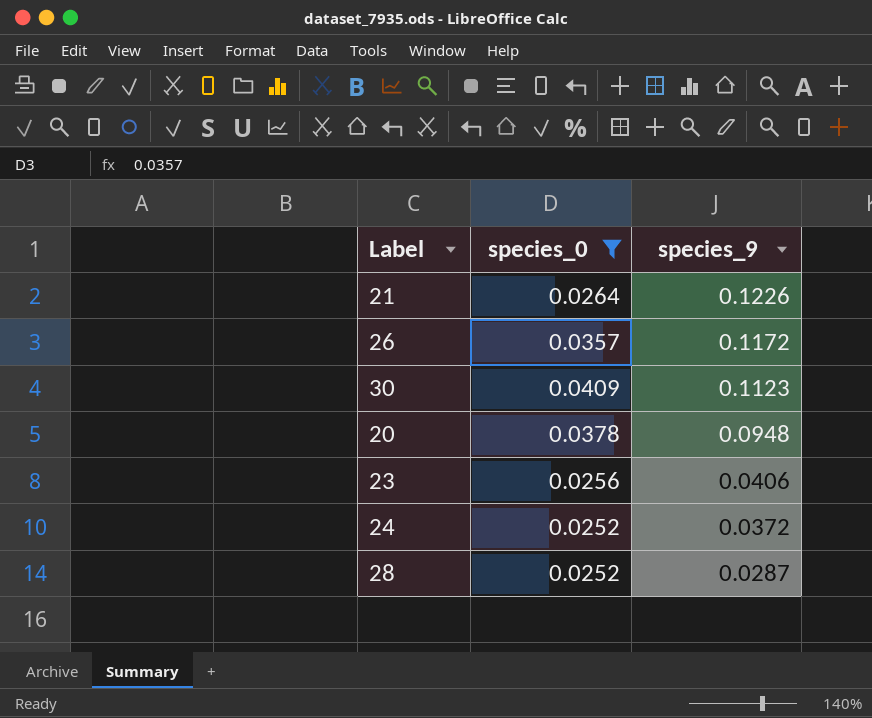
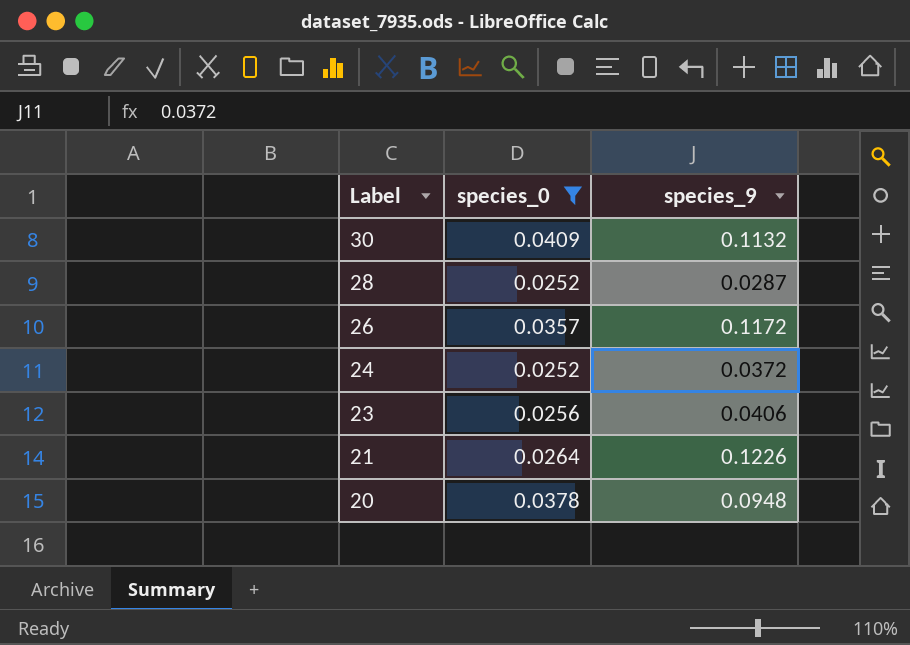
row order: species_9 descending -> Label descending
30 | species_9: 0.1123 -> 0.1132

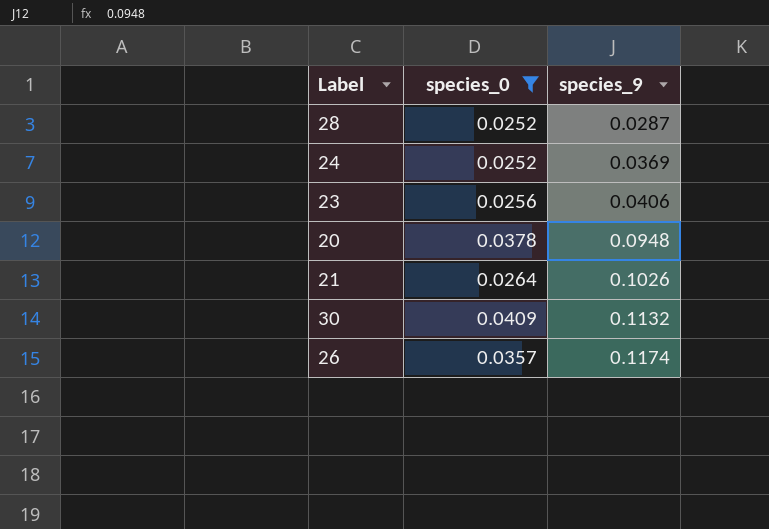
row order: Label descending -> species_9 ascending
24 | species_9: 0.0372 -> 0.0369
21 | species_9: 0.1226 -> 0.1026
26 | species_9: 0.1172 -> 0.1174

